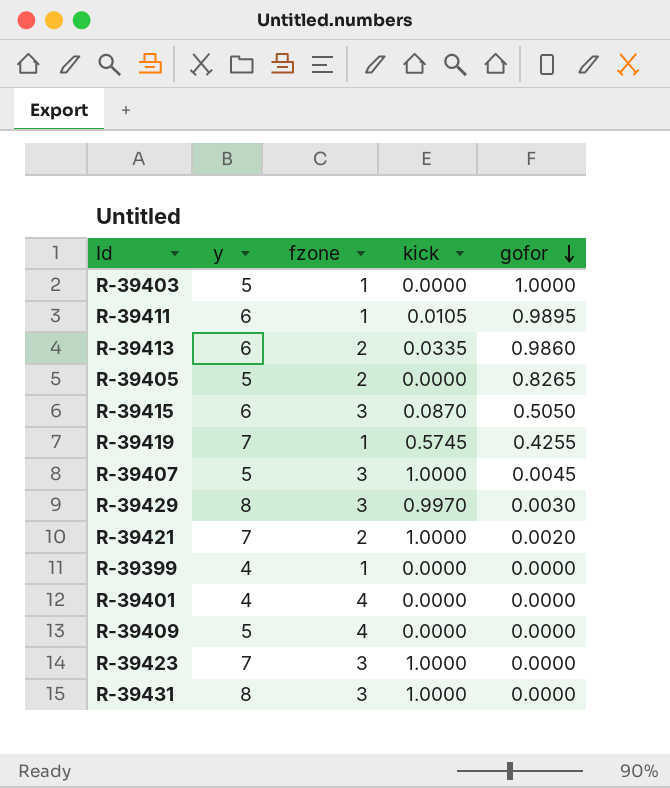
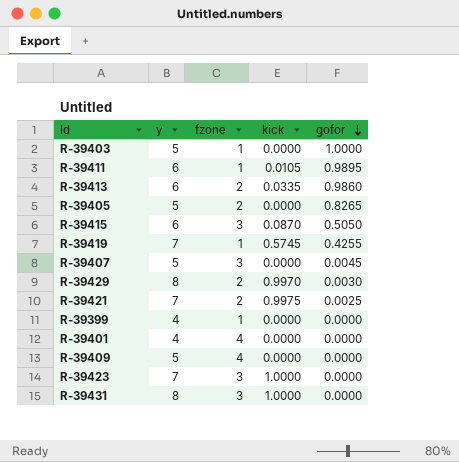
R-39407 | kick: 1.0000 -> 0.0000
R-39429 | fzone: 3 -> 2
R-39421 | kick: 1.0000 -> 0.9975
R-39421 | gofor: 0.0020 -> 0.0025

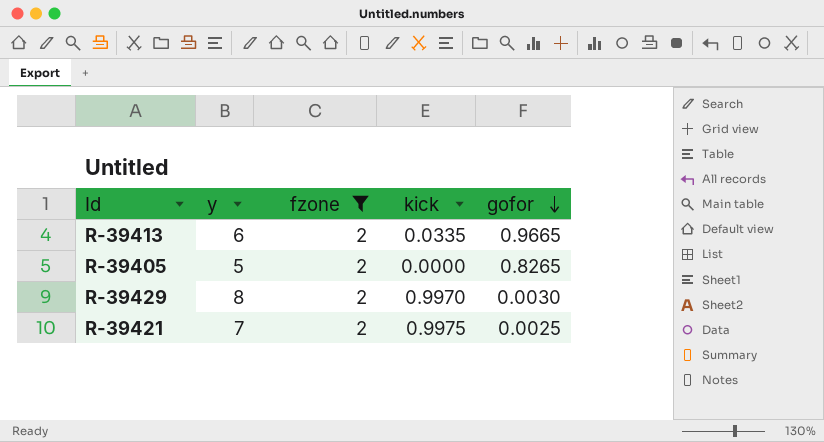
filter: none -> fzone = 2
R-39413 | gofor: 0.9860 -> 0.9665

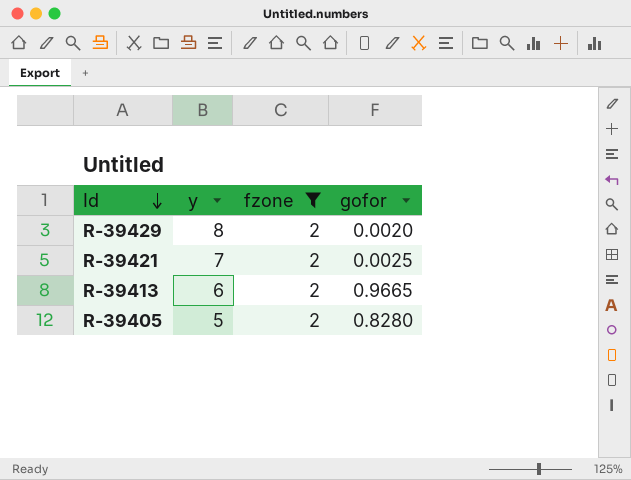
row order: gofor descending -> Id descending
column kick | position: 4 -> none
R-39429 | gofor: 0.0030 -> 0.0020
R-39405 | gofor: 0.8265 -> 0.8280

